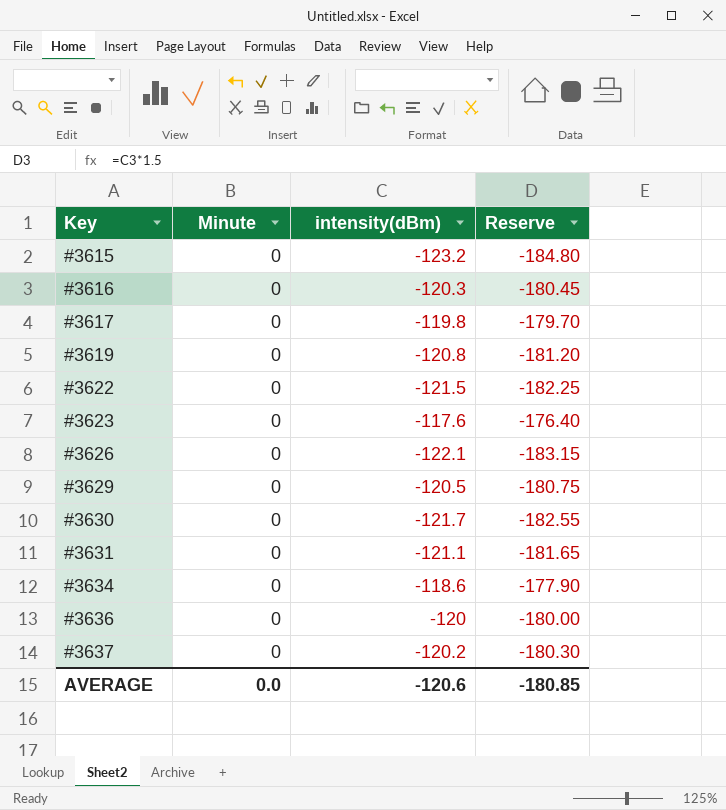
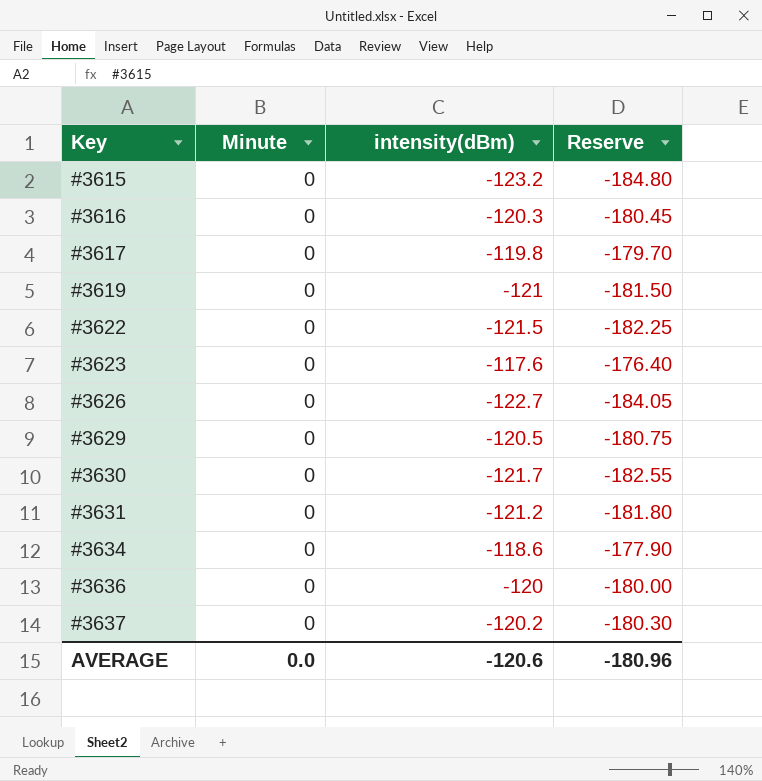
#3619 | intensity(dBm): -120.8 -> -121
#3619 | Reserve: -181.20 -> -181.50
#3626 | intensity(dBm): -122.1 -> -122.7
#3626 | Reserve: -183.15 -> -184.05
#3631 | intensity(dBm): -121.1 -> -121.2
#3631 | Reserve: -181.65 -> -181.80
AVERAGE | Reserve: -180.85 -> -180.96

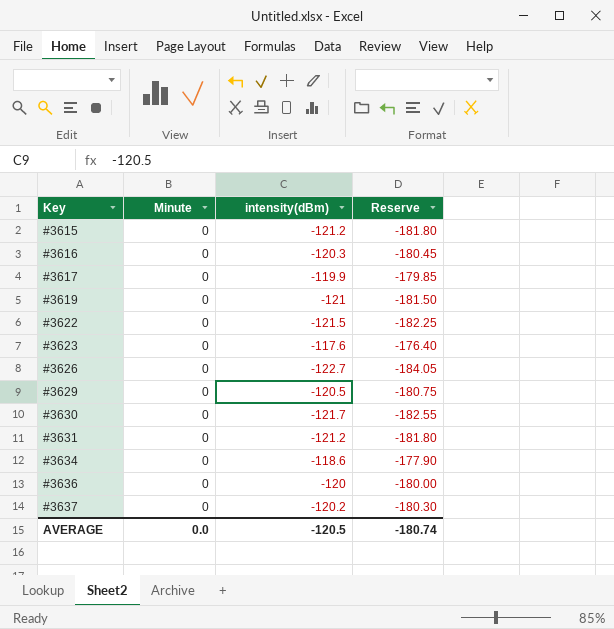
#3615 | intensity(dBm): -123.2 -> -121.2
#3615 | Reserve: -184.80 -> -181.80
#3617 | intensity(dBm): -119.8 -> -119.9
#3617 | Reserve: -179.70 -> -179.85
AVERAGE | intensity(dBm): -120.6 -> -120.5
AVERAGE | Reserve: -180.96 -> -180.74

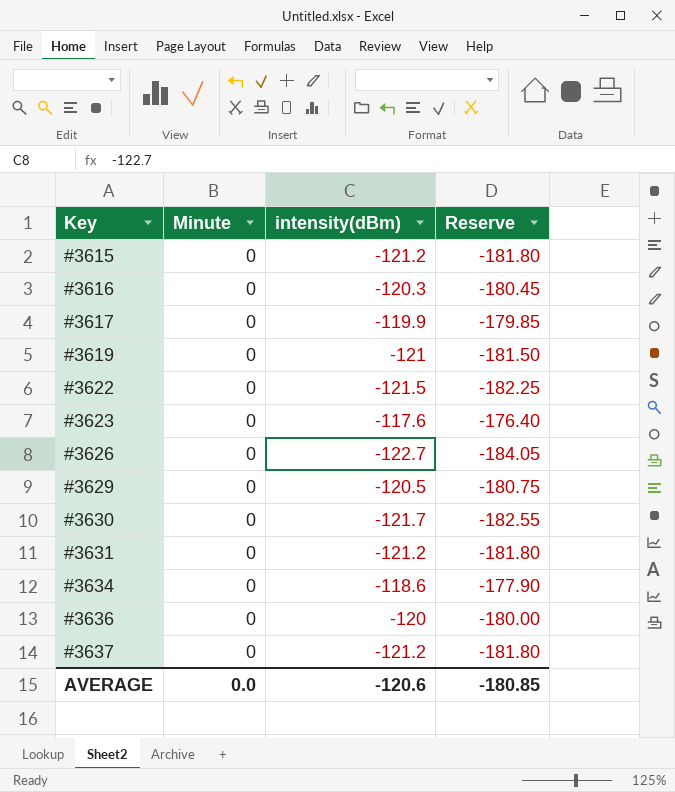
#3637 | intensity(dBm): -120.2 -> -121.2
#3637 | Reserve: -180.30 -> -181.80
AVERAGE | intensity(dBm): -120.5 -> -120.6
AVERAGE | Reserve: -180.74 -> -180.85

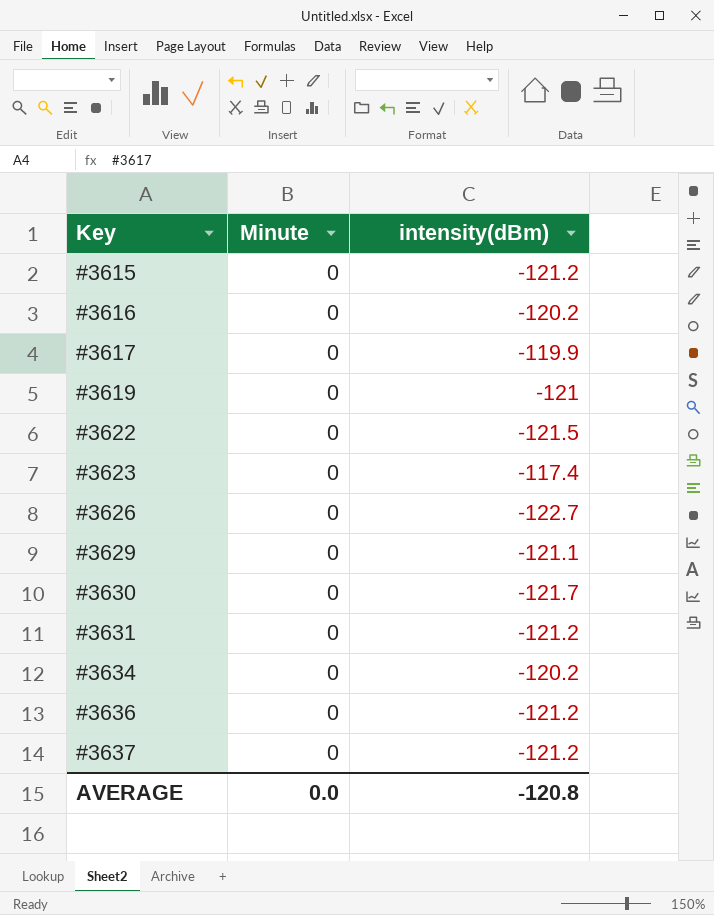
column Reserve | formula: [intensity(dBm)] * 1.5 -> none
#3616 | intensity(dBm): -120.3 -> -120.2
#3623 | intensity(dBm): -117.6 -> -117.4
#3629 | intensity(dBm): -120.5 -> -121.1
#3634 | intensity(dBm): -118.6 -> -120.2
#3636 | intensity(dBm): -120 -> -121.2
AVERAGE | intensity(dBm): -120.6 -> -120.8

